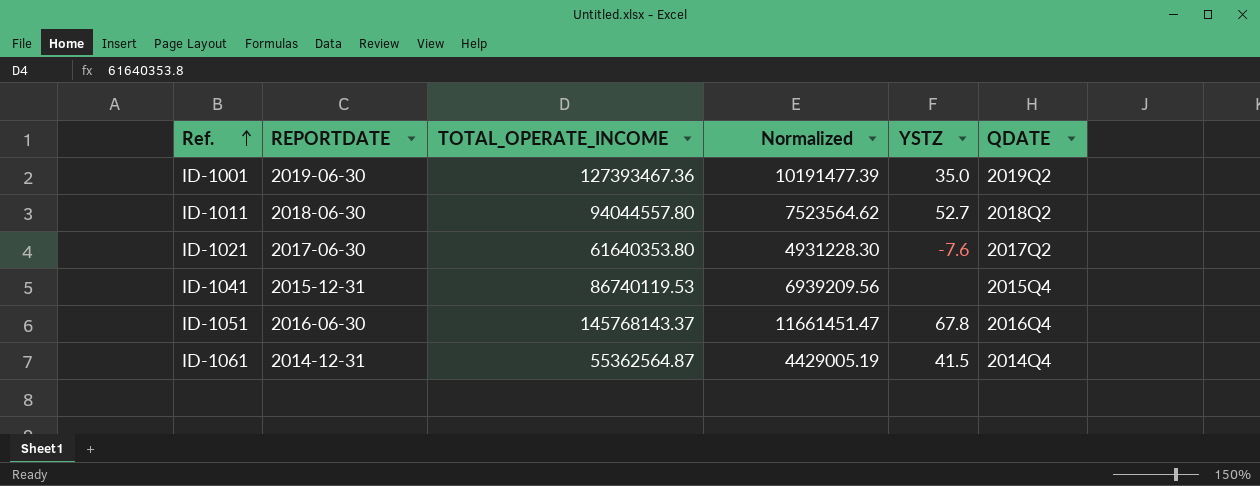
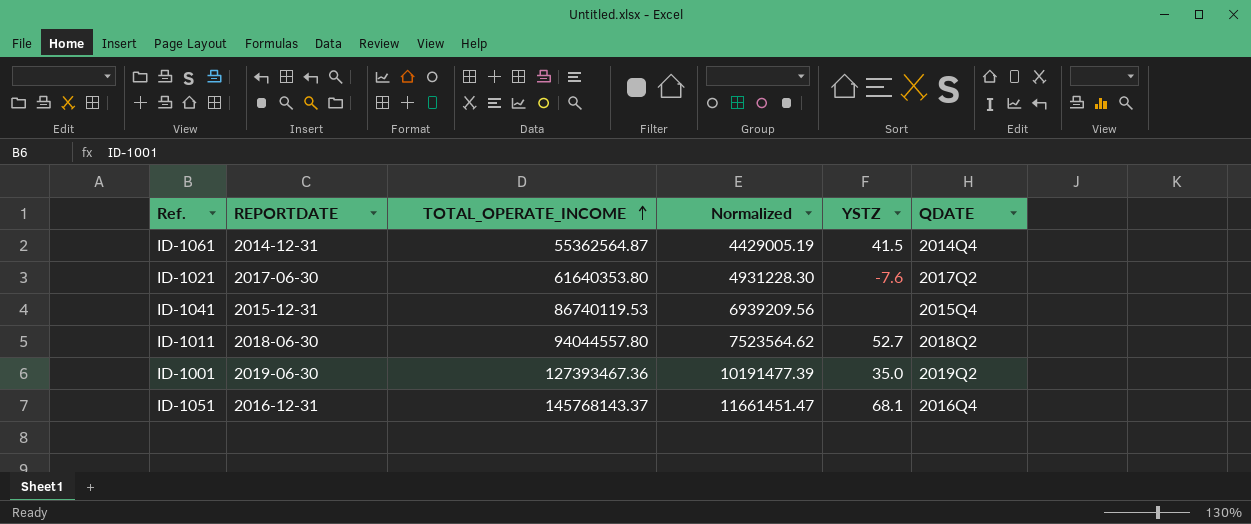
row order: Ref. ascending -> TOTAL_OPERATE_INCOME ascending
ID-1051 | REPORTDATE: 2016-06-30 -> 2016-12-31
ID-1051 | YSTZ: 67.8 -> 68.1

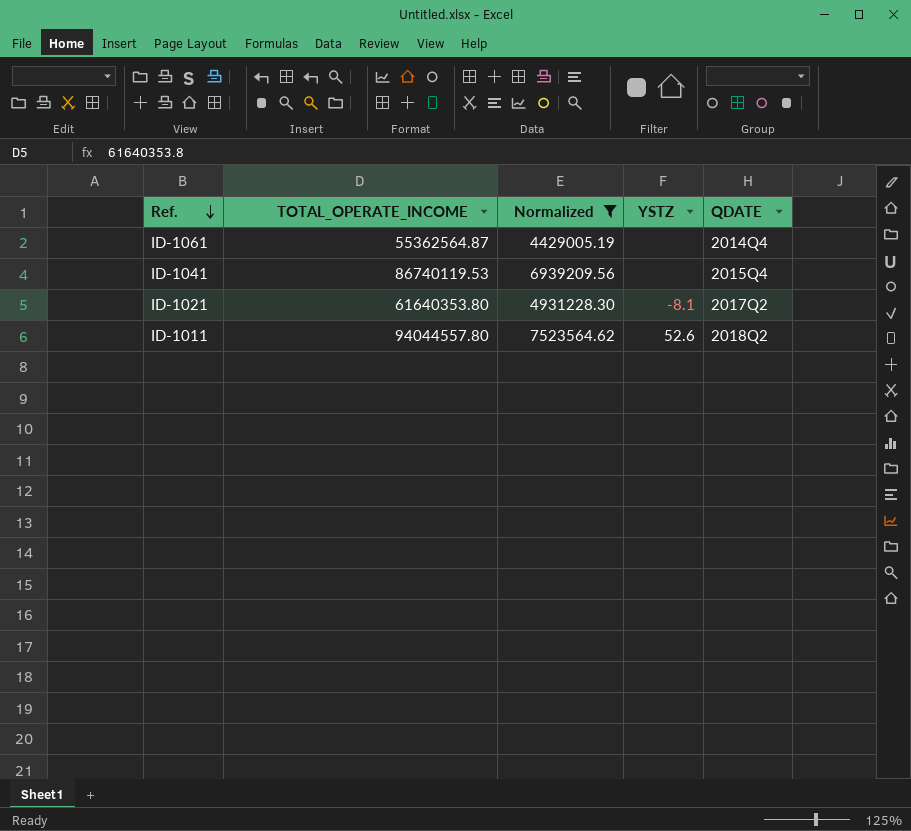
filter: none -> Normalized <= 7523564.62
row order: TOTAL_OPERATE_INCOME ascending -> Ref. descending
column REPORTDATE | position: 2 -> none
ID-1061 | YSTZ: 41.5 -> none
ID-1021 | YSTZ: -7.6 -> -8.1
ID-1011 | YSTZ: 52.7 -> 52.6

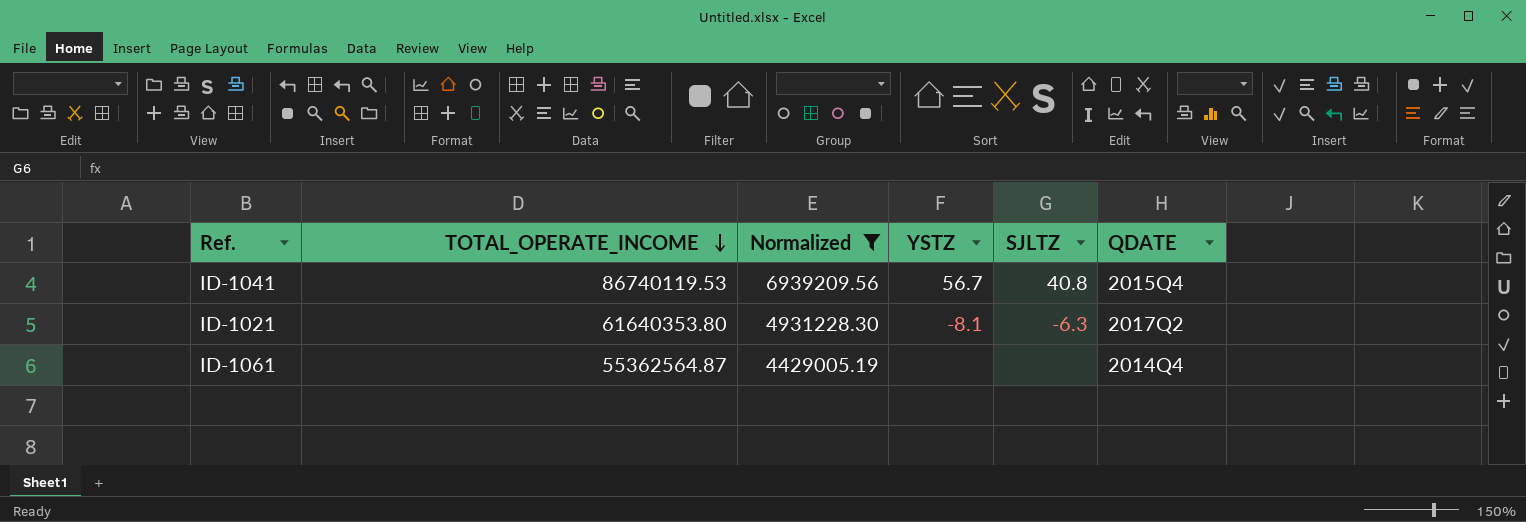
row order: Ref. descending -> TOTAL_OPERATE_INCOME descending
column SJLTZ | position: none -> 5
row ID-1011: 94044557.80 | 7523564.62 | 52.6 | 2018Q2 -> none
ID-1041 | YSTZ: none -> 56.7

